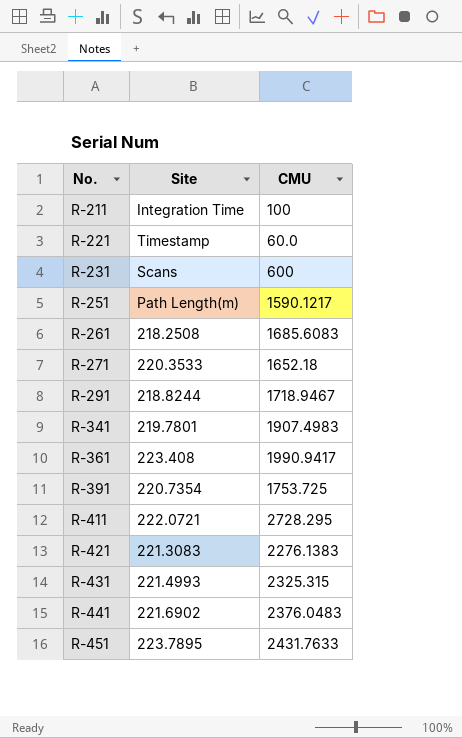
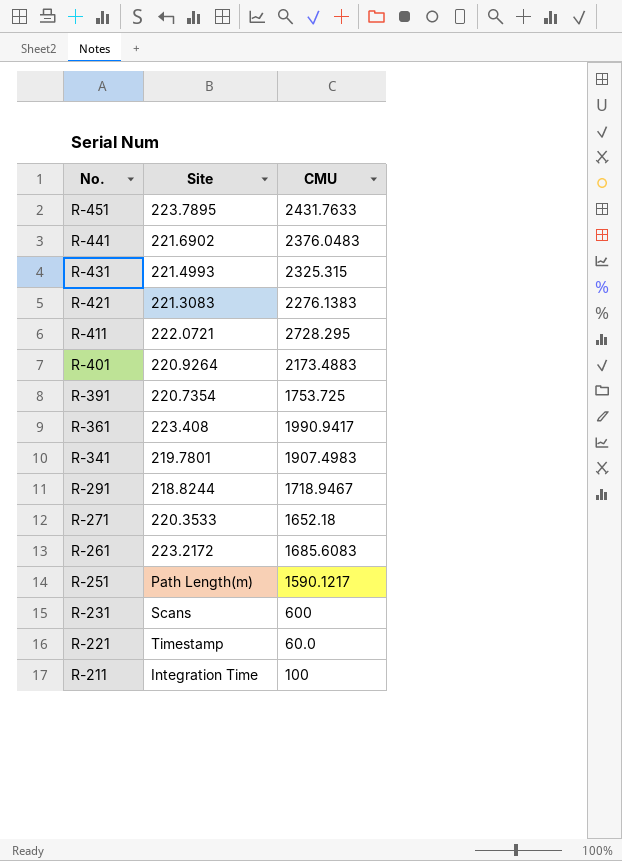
row order: No. ascending -> No. descending
row R-401: none -> 220.9264 | 2173.4883
R-261 | Site: 218.2508 -> 223.2172

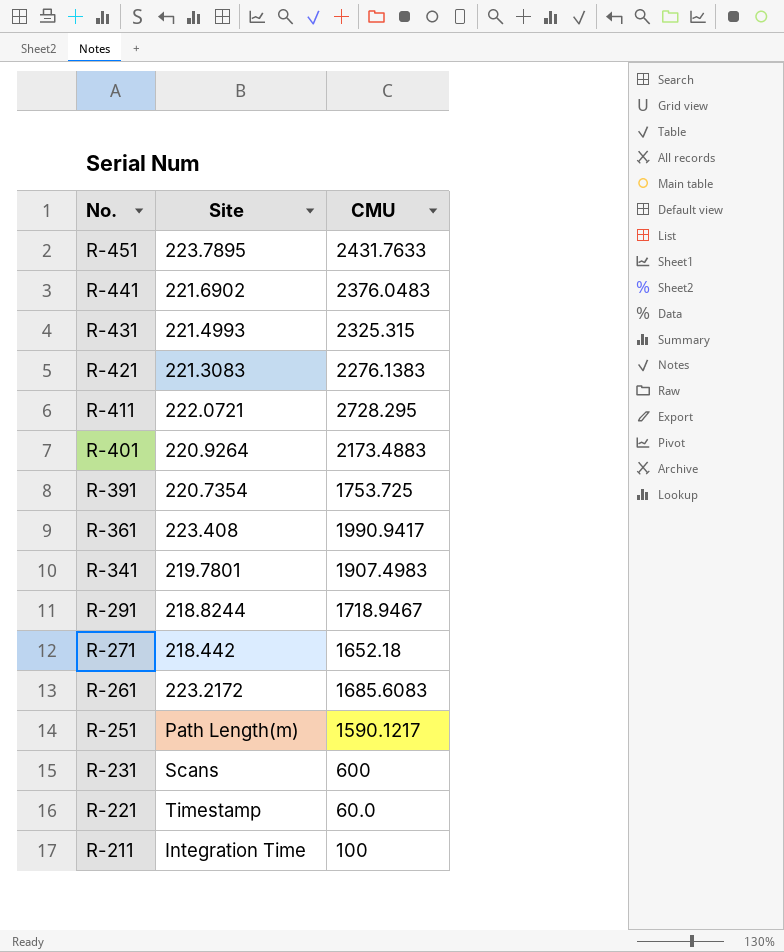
R-271 | Site: 220.3533 -> 218.442

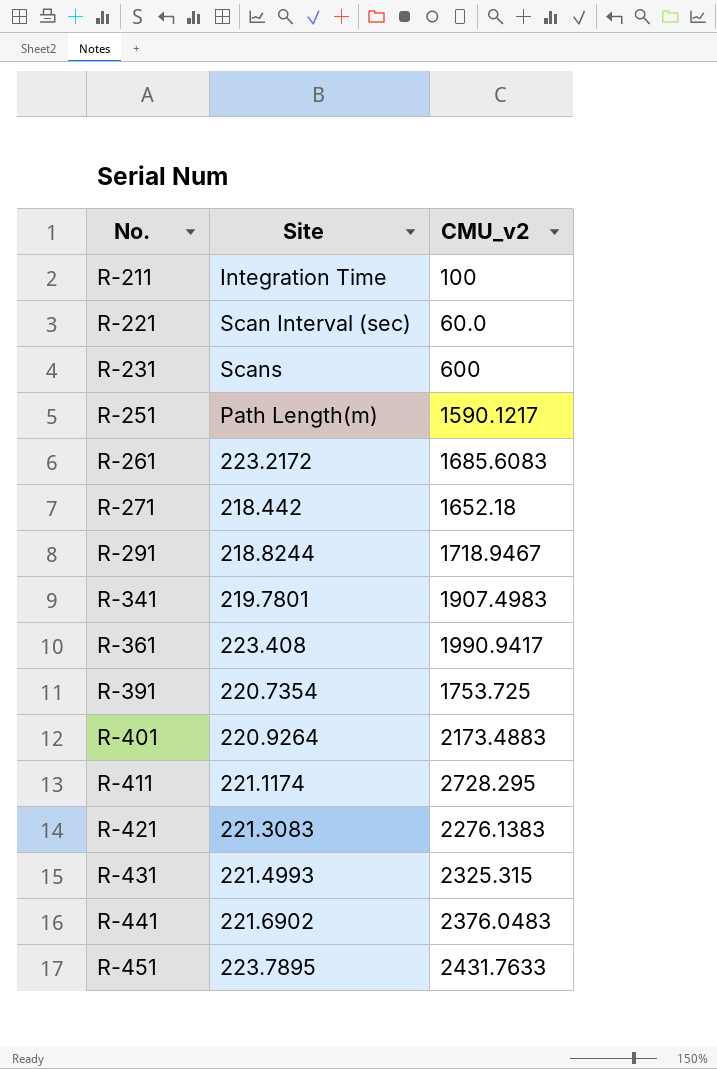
row order: No. descending -> No. ascending
column name: CMU -> CMU_v2
R-221 | Site: Timestamp -> Scan Interval (sec)
R-411 | Site: 222.0721 -> 221.1174

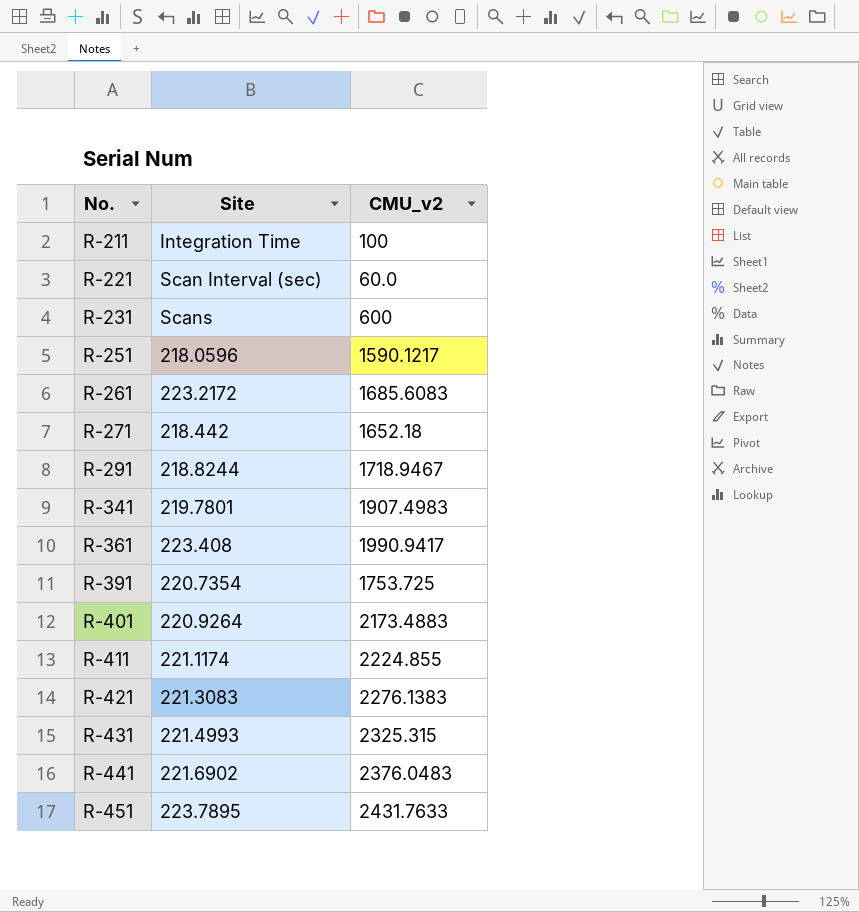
R-251 | Site: Path Length(m) -> 218.0596
R-411 | CMU_v2: 2728.295 -> 2224.855

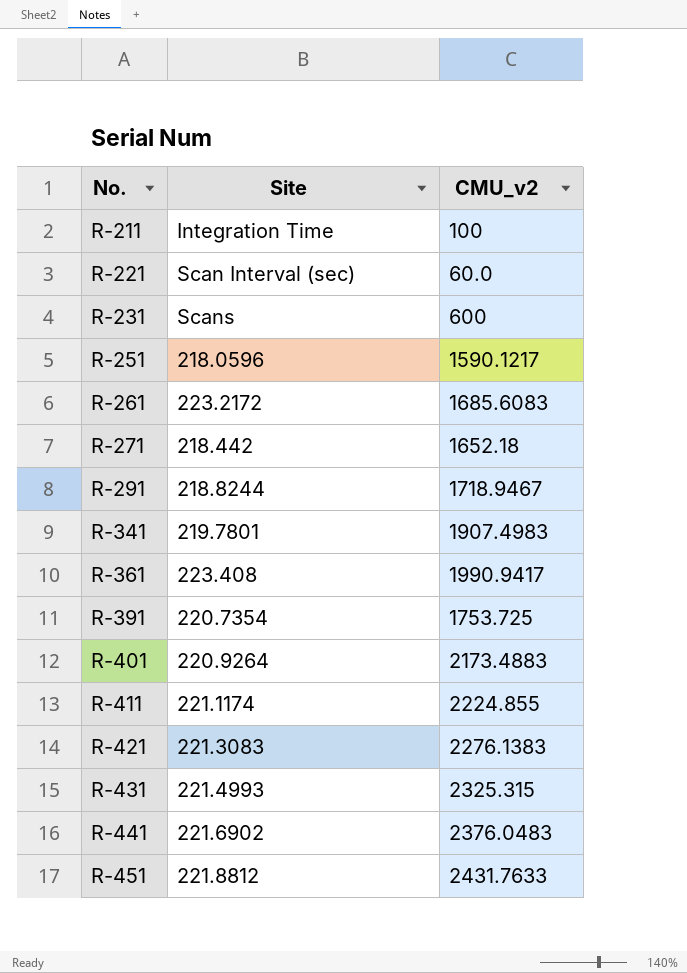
R-451 | Site: 223.7895 -> 221.8812

